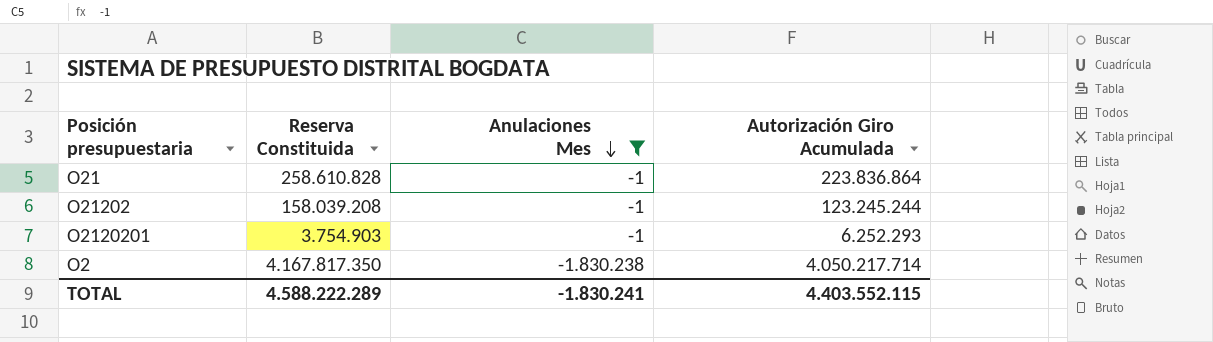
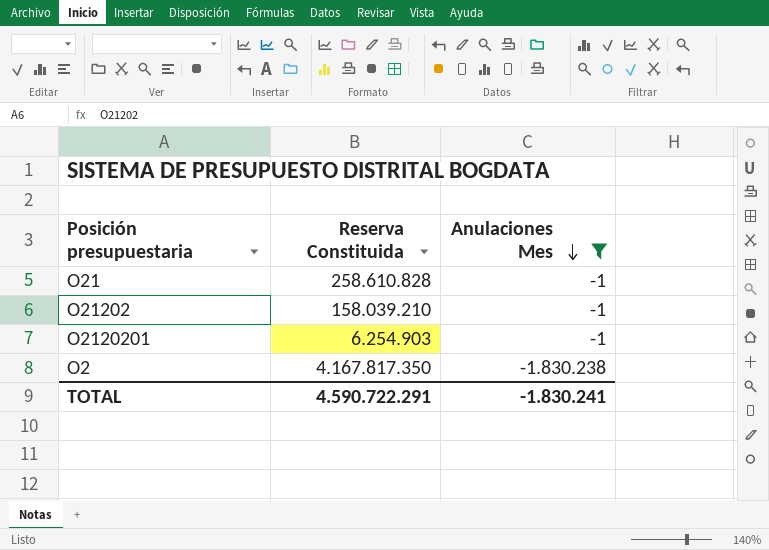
column Autorización Giro Acumulada | position: 4 -> none
O21202 | Reserva Constituida: 158.039.208 -> 158.039.210
O2120201 | Reserva Constituida: 3.754.903 -> 6.254.903
TOTAL | Reserva Constituida: 4.588.222.289 -> 4.590.722.291

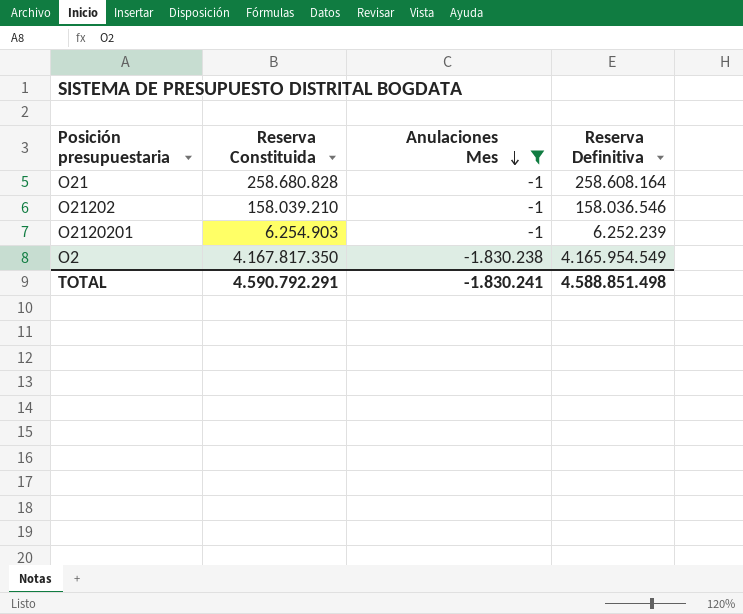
column Reserva Definitiva | position: none -> 4
O21 | Reserva Constituida: 258.610.828 -> 258.680.828
TOTAL | Reserva Constituida: 4.590.722.291 -> 4.590.792.291

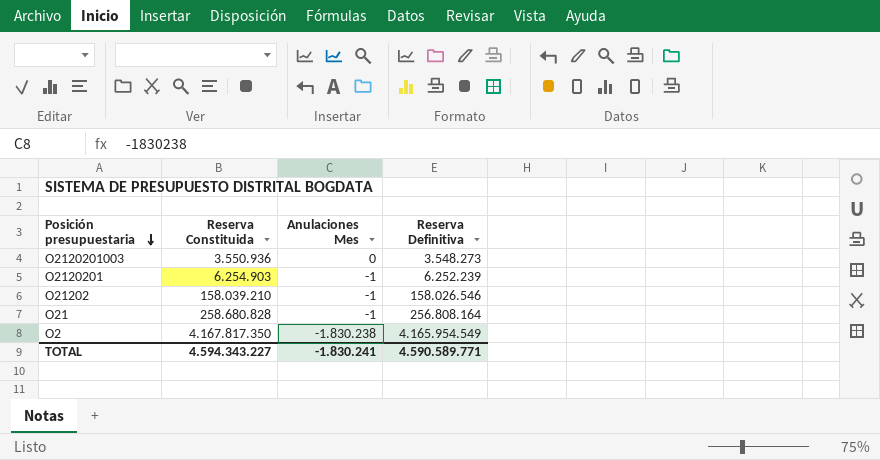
filter: Anulaciones Mes != 0 -> none
row order: Anulaciones Mes descending -> Posición presupuestaria descending
O21202 | Reserva Definitiva: 158.036.546 -> 158.026.546
O21 | Reserva Definitiva: 258.608.164 -> 256.808.164
TOTAL | Reserva Constituida: 4.590.792.291 -> 4.594.343.227
TOTAL | Reserva Definitiva: 4.588.851.498 -> 4.590.589.771

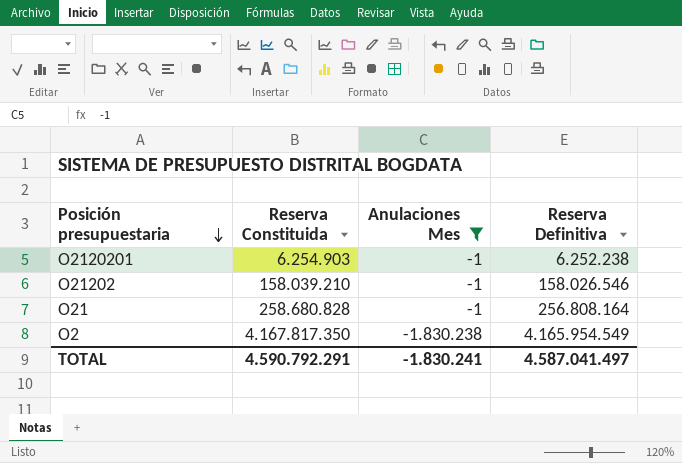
filter: none -> Anulaciones Mes != 0
O2120201 | Reserva Definitiva: 6.252.239 -> 6.252.238
TOTAL | Reserva Constituida: 4.594.343.227 -> 4.590.792.291
TOTAL | Reserva Definitiva: 4.590.589.771 -> 4.587.041.497

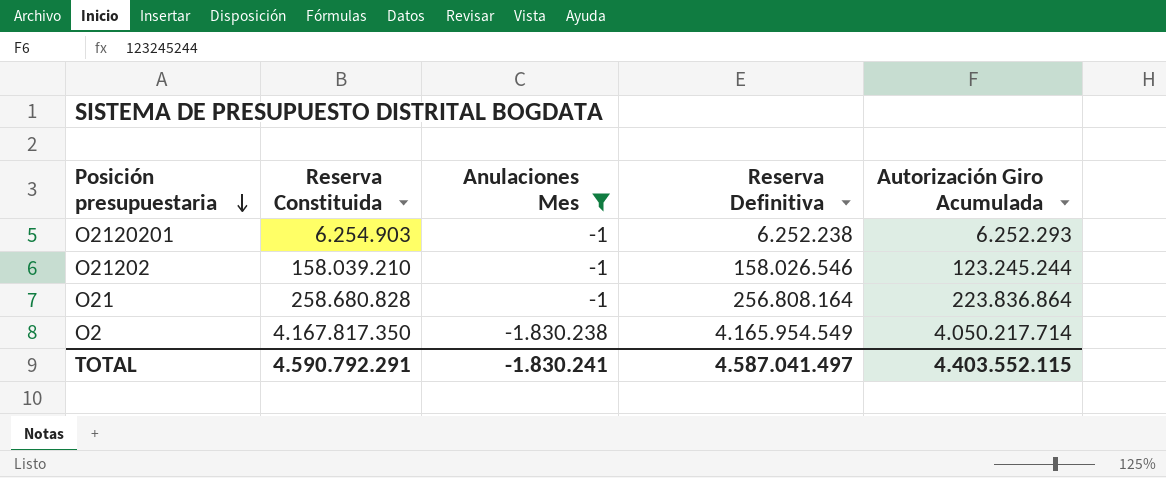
column Autorización Giro Acumulada | position: none -> 5

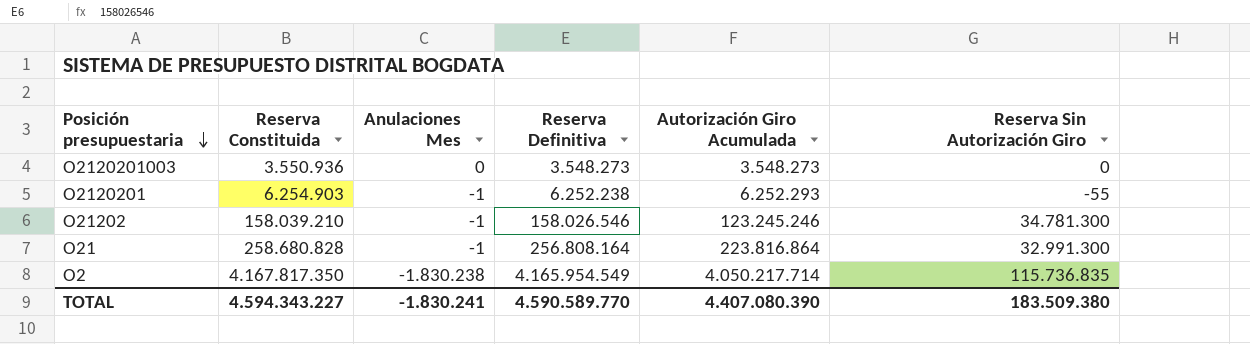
filter: Anulaciones Mes != 0 -> none
column Reserva Sin Autorización Giro | formula: none -> [Reserva Definitiva] - [Autorización Giro Acumulada]
O21202 | Autorización Giro Acumulada: 123.245.244 -> 123.245.246
O21 | Autorización Giro Acumulada: 223.836.864 -> 223.816.864
TOTAL | Reserva Constituida: 4.590.792.291 -> 4.594.343.227
TOTAL | Reserva Definitiva: 4.587.041.497 -> 4.590.589.770
TOTAL | Autorización Giro Acumulada: 4.403.552.115 -> 4.407.080.390

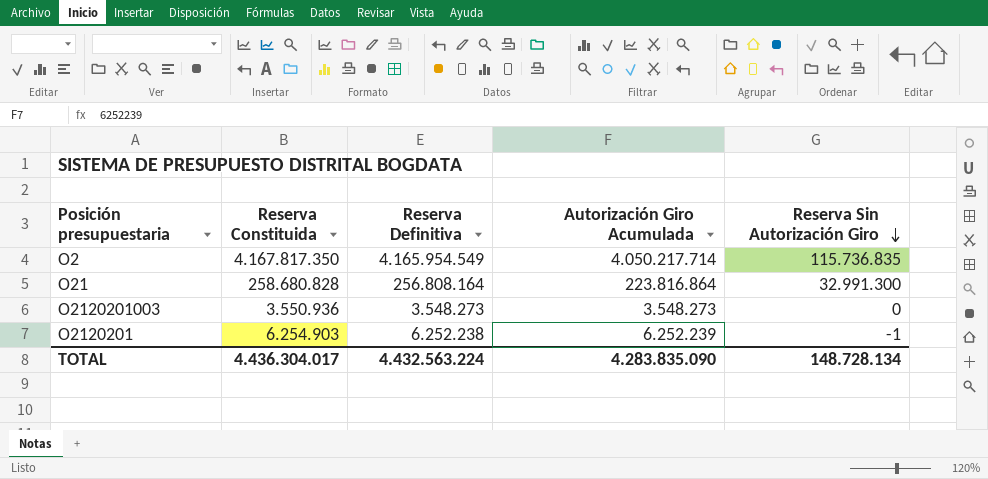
row order: Posición presupuestaria descending -> Reserva Sin Autorización Giro descending
column Anulaciones Mes | position: 3 -> none
row O21202: 158.039.210 | -1 | 158.026.546 | 123.245.246 | 34.781.300 -> none
O2120201 | Autorización Giro Acumulada: 6.252.293 -> 6.252.239
O2120201 | Reserva Sin Autorización Giro: -55 -> -1
TOTAL | Reserva Constituida: 4.594.343.227 -> 4.436.304.017
TOTAL | Reserva Definitiva: 4.590.589.770 -> 4.432.563.224
TOTAL | Autorización Giro Acumulada: 4.407.080.390 -> 4.283.835.090
TOTAL | Reserva Sin Autorización Giro: 183.509.380 -> 148.728.134

